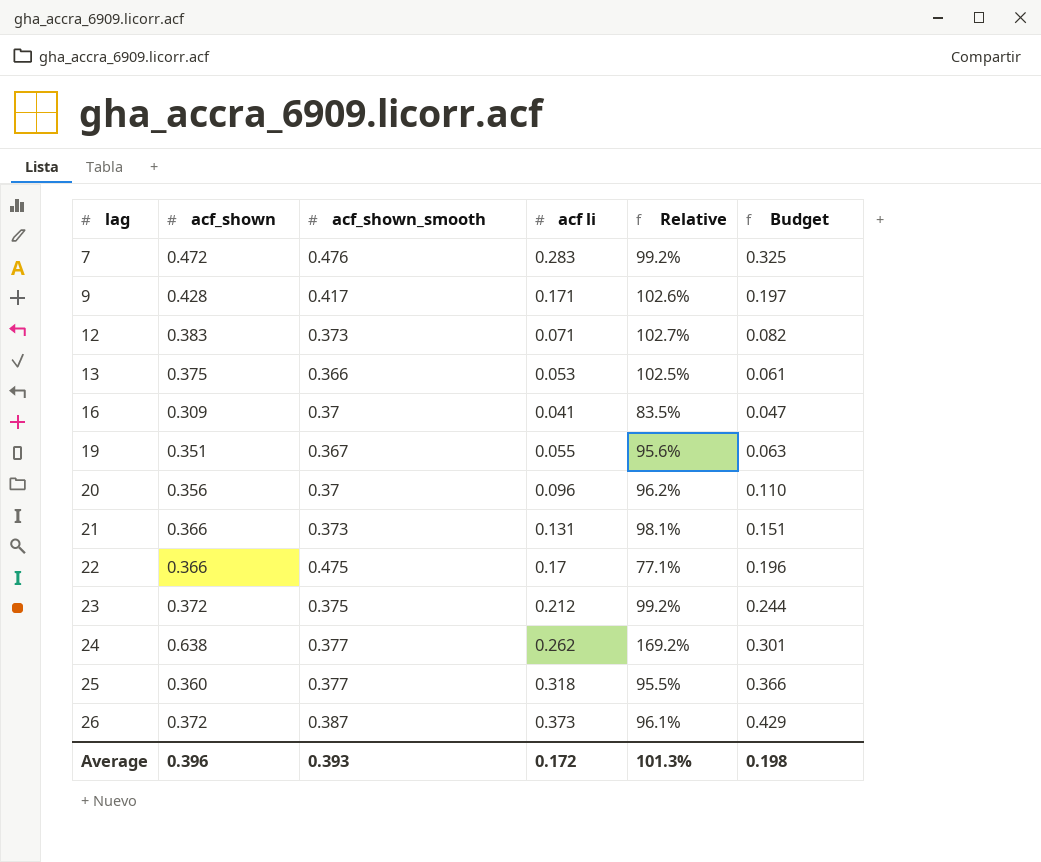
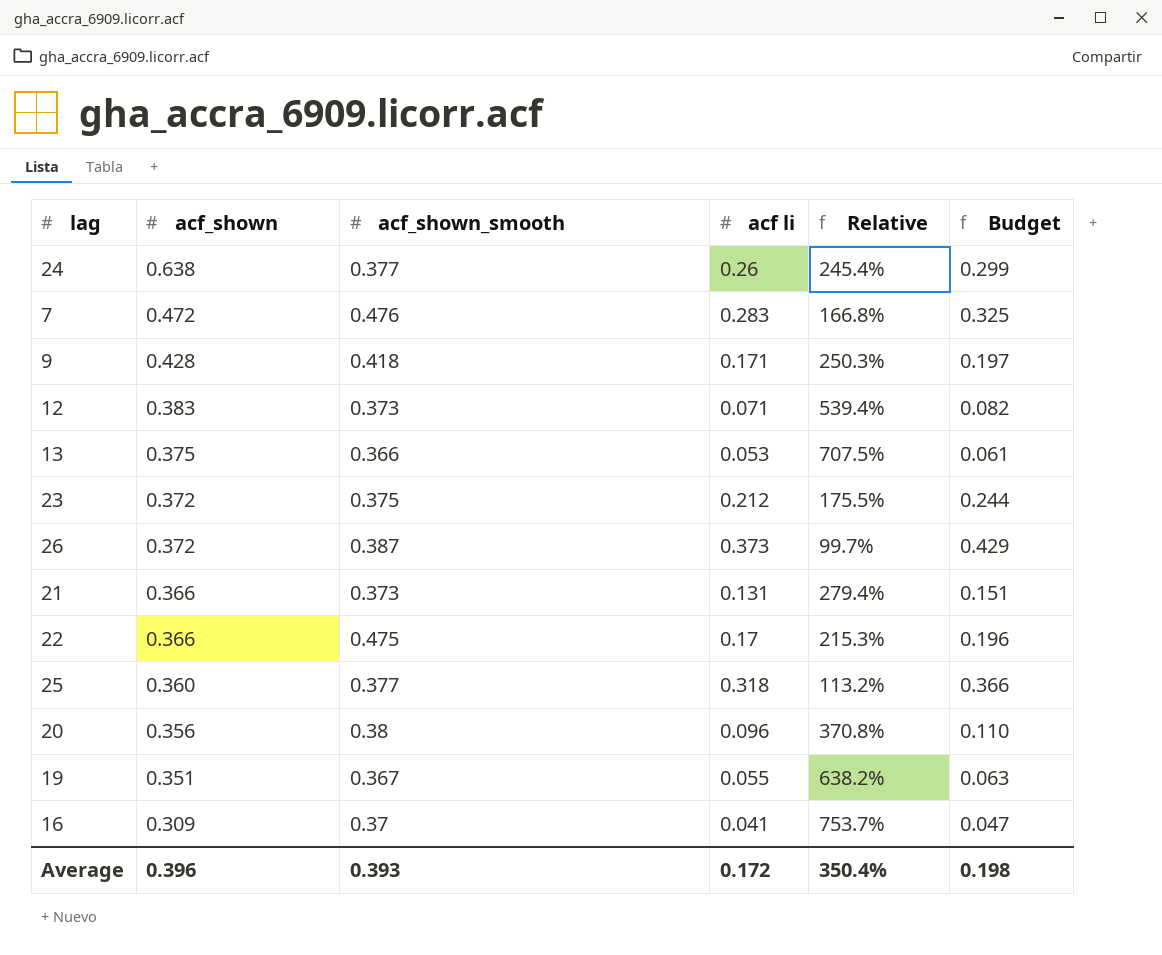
row order: lag ascending -> acf_shown descending
column Relative | formula: [acf_shown] / [acf_shown_smooth] -> [acf_shown] / [acf li]
24 | acf li: 0.262 -> 0.26
24 | Budget: 0.301 -> 0.299
9 | acf_shown_smooth: 0.417 -> 0.418
20 | acf_shown_smooth: 0.37 -> 0.38
Average | Relative: 101.3% -> 350.4%

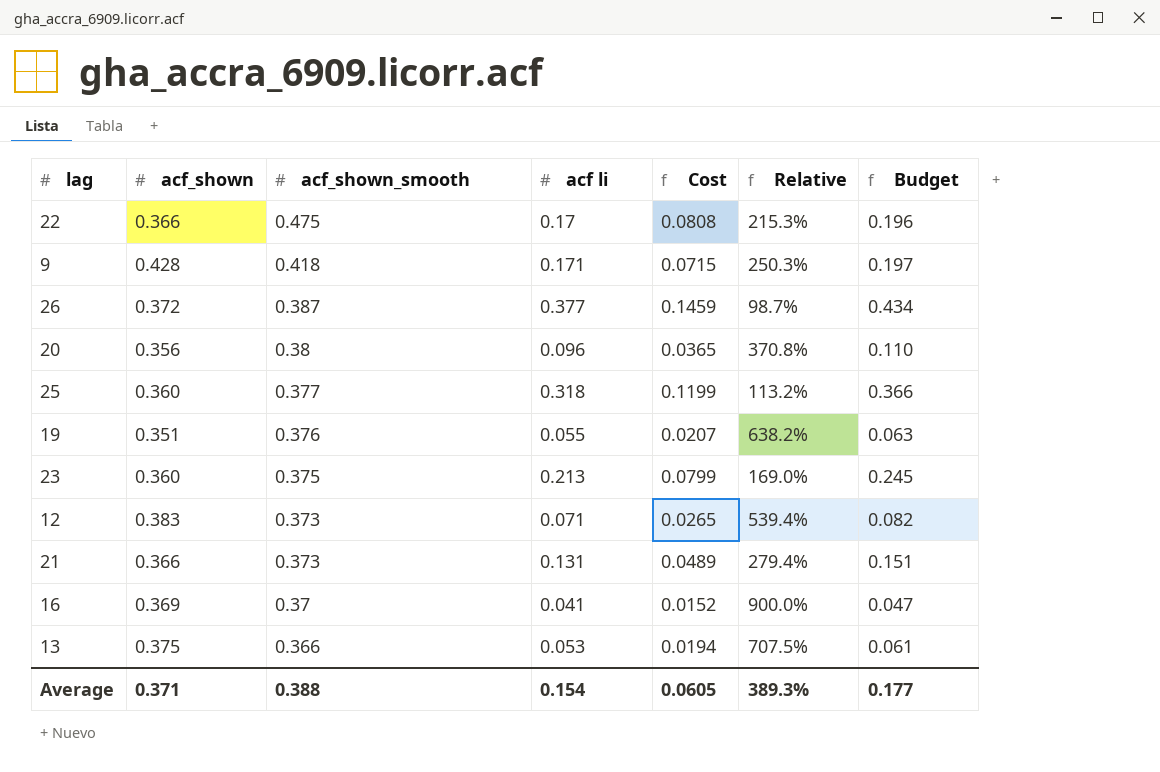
row order: acf_shown descending -> acf_shown_smooth descending
column Cost | formula: none -> [acf_shown_smooth] * [acf li]
row 24: 0.638 | 0.377 | 0.26 | 245.4% | 0.299 -> none
row 7: 0.472 | 0.476 | 0.283 | 166.8% | 0.325 -> none
26 | acf li: 0.373 -> 0.377
26 | Relative: 99.7% -> 98.7%
26 | Budget: 0.429 -> 0.434
19 | acf_shown_smooth: 0.367 -> 0.376
23 | acf_shown: 0.372 -> 0.360
23 | acf li: 0.212 -> 0.213
23 | Relative: 175.5% -> 169.0%
23 | Budget: 0.244 -> 0.245
16 | acf_shown: 0.309 -> 0.369
16 | Relative: 753.7% -> 900.0%
Average | acf_shown: 0.396 -> 0.371
Average | acf_shown_smooth: 0.393 -> 0.388
Average | acf li: 0.172 -> 0.154
Average | Relative: 350.4% -> 389.3%
Average | Budget: 0.198 -> 0.177

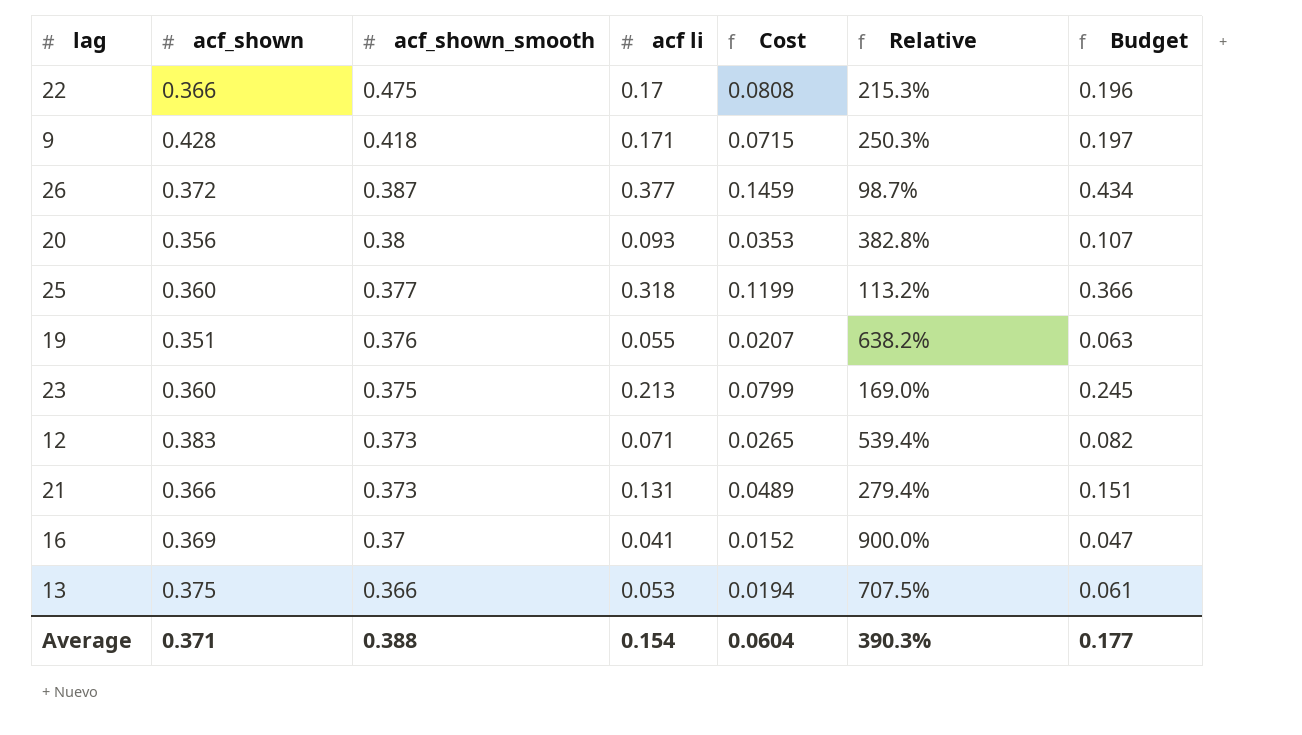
20 | acf li: 0.096 -> 0.093
20 | Cost: 0.0365 -> 0.0353
20 | Relative: 370.8% -> 382.8%
20 | Budget: 0.110 -> 0.107
Average | Cost: 0.0605 -> 0.0604
Average | Relative: 389.3% -> 390.3%

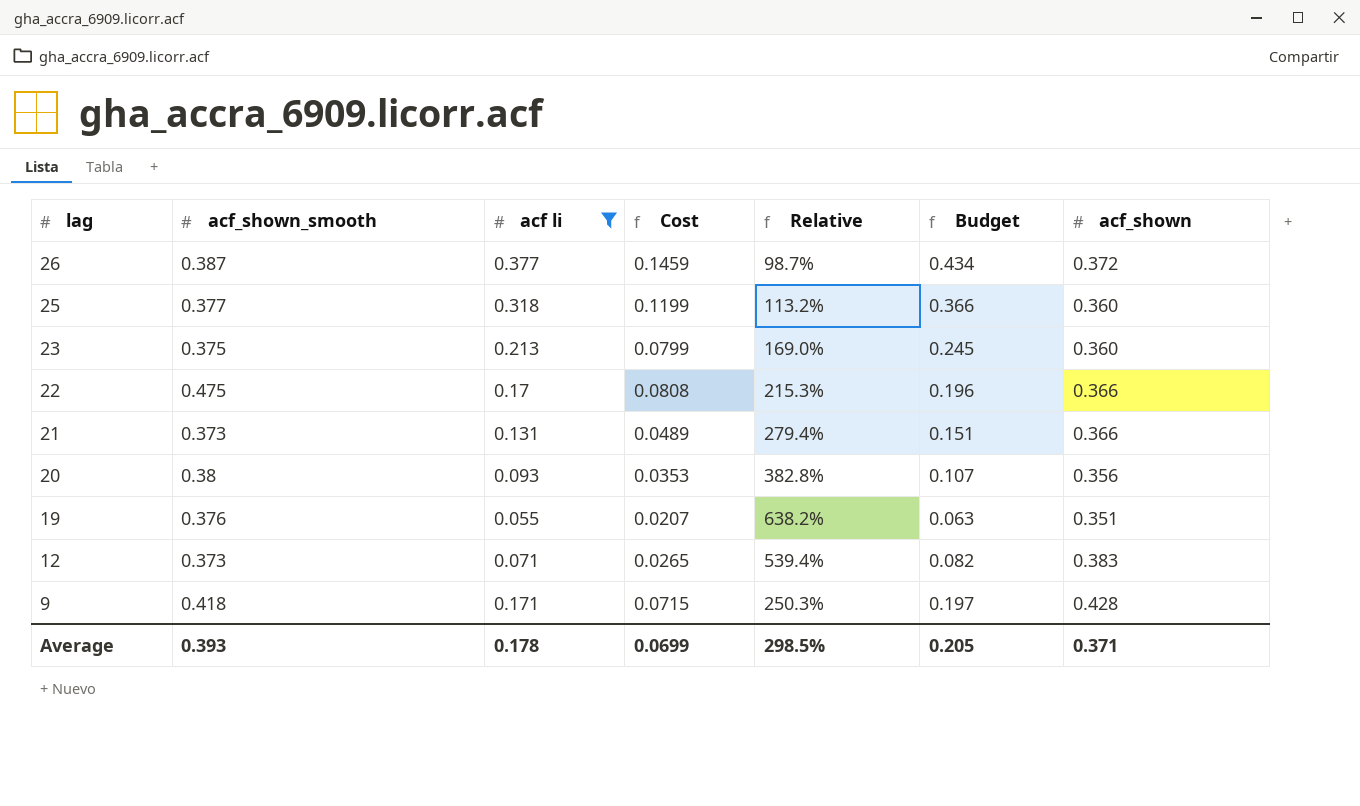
filter: none -> acf li >= 0.055
row order: acf_shown_smooth descending -> lag descending
column acf_shown | position: 2 -> 7
Average | acf_shown_smooth: 0.388 -> 0.393
Average | acf li: 0.154 -> 0.178
Average | Cost: 0.0604 -> 0.0699
Average | Relative: 390.3% -> 298.5%
Average | Budget: 0.177 -> 0.205

